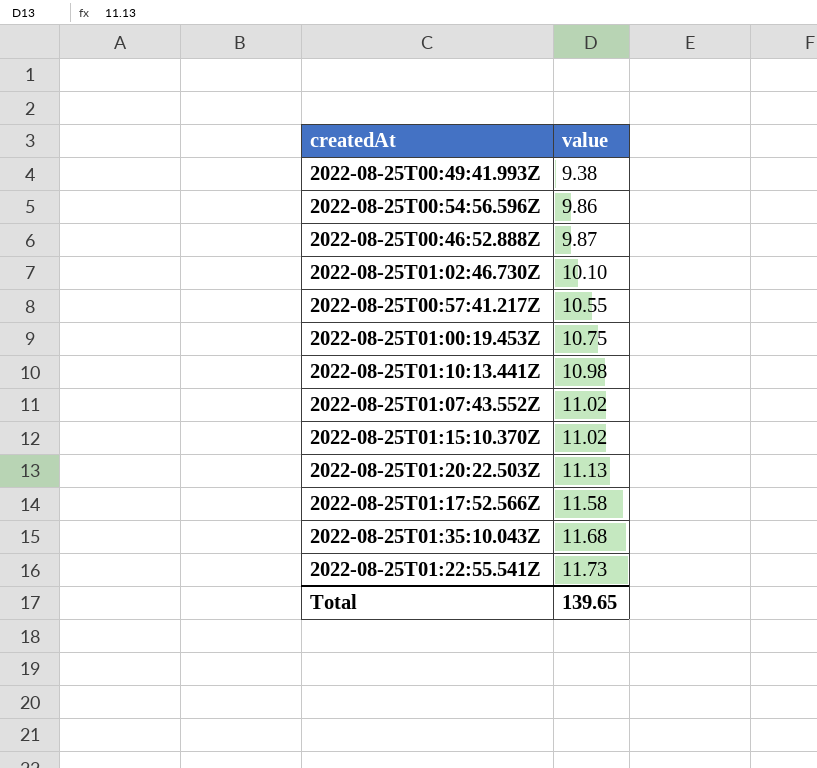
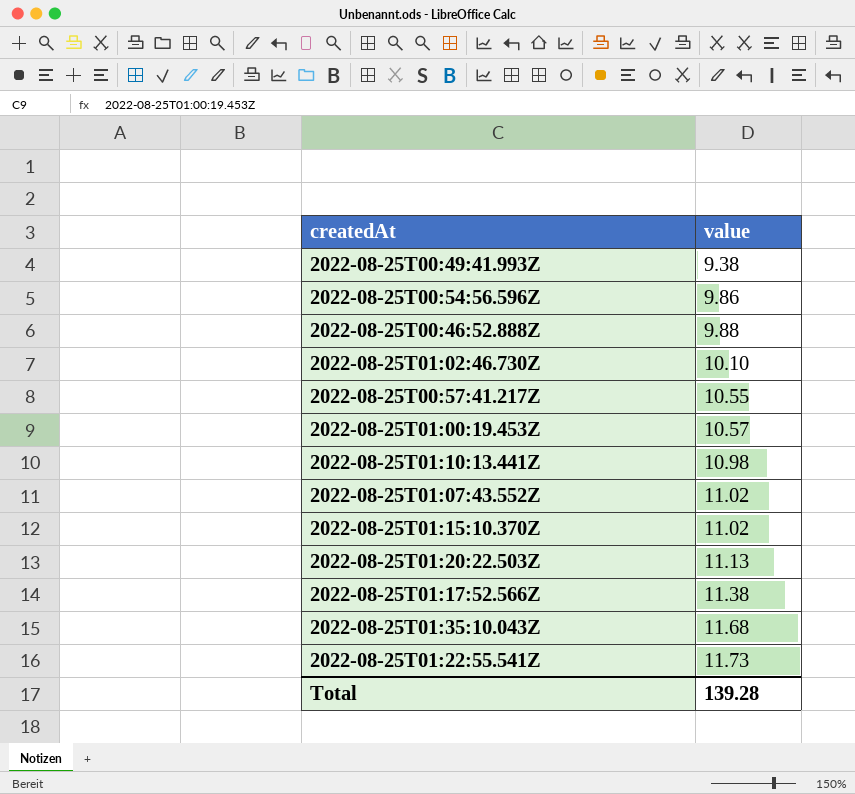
2022-08-25T00:46:52.888Z | value: 9.87 -> 9.88
2022-08-25T01:00:19.453Z | value: 10.75 -> 10.57
2022-08-25T01:17:52.566Z | value: 11.58 -> 11.38
Total | value: 139.65 -> 139.28

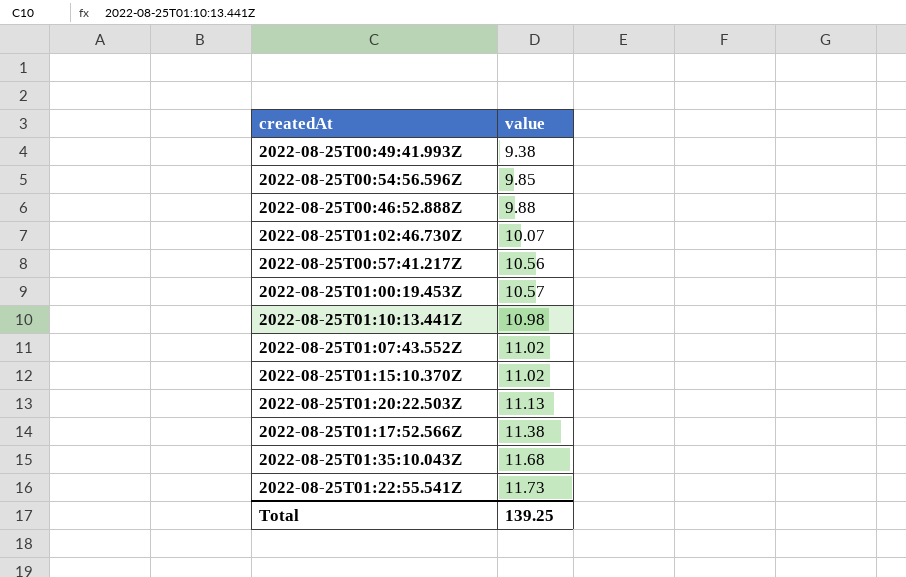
2022-08-25T00:54:56.596Z | value: 9.86 -> 9.85
2022-08-25T01:02:46.730Z | value: 10.10 -> 10.07
2022-08-25T00:57:41.217Z | value: 10.55 -> 10.56
Total | value: 139.28 -> 139.25

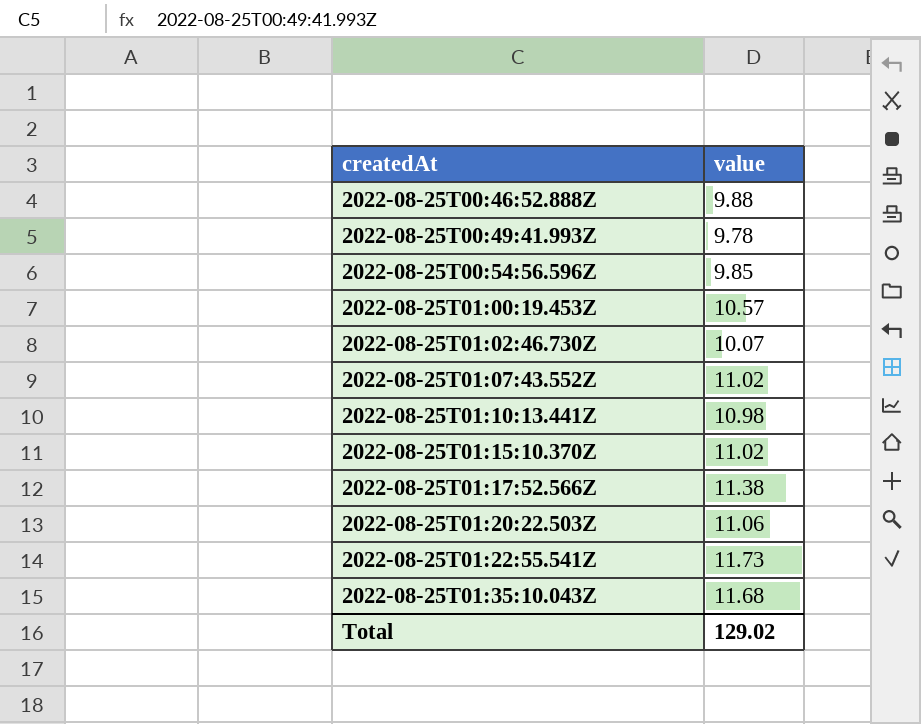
row order: value ascending -> createdAt ascending
row 2022-08-25T00:57:41.217Z: 10.56 -> none
2022-08-25T00:49:41.993Z | value: 9.38 -> 9.78
2022-08-25T01:20:22.503Z | value: 11.13 -> 11.06
Total | value: 139.25 -> 129.02

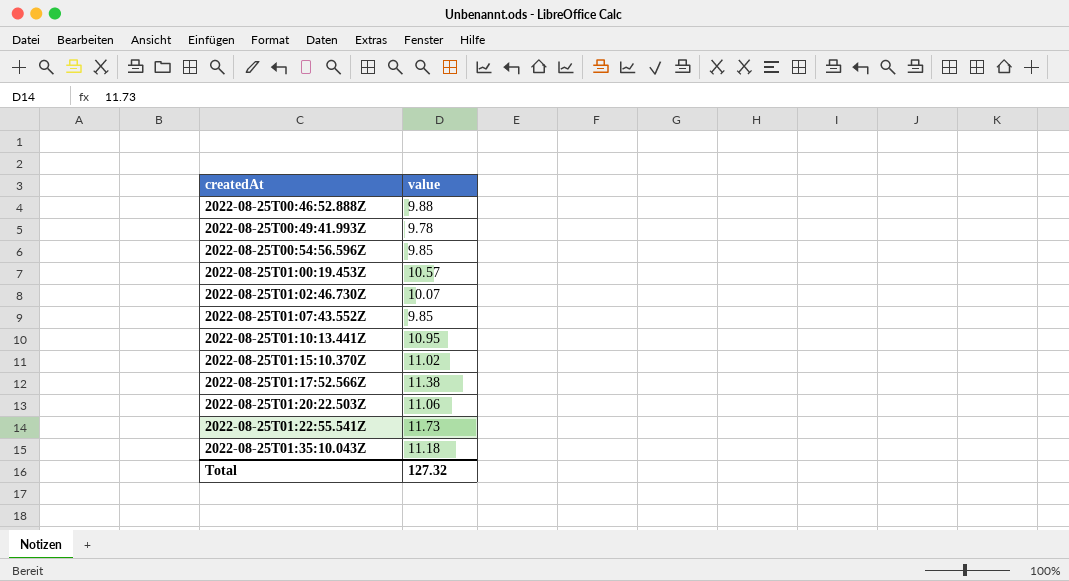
2022-08-25T01:07:43.552Z | value: 11.02 -> 9.85
2022-08-25T01:10:13.441Z | value: 10.98 -> 10.95
2022-08-25T01:35:10.043Z | value: 11.68 -> 11.18
Total | value: 129.02 -> 127.32

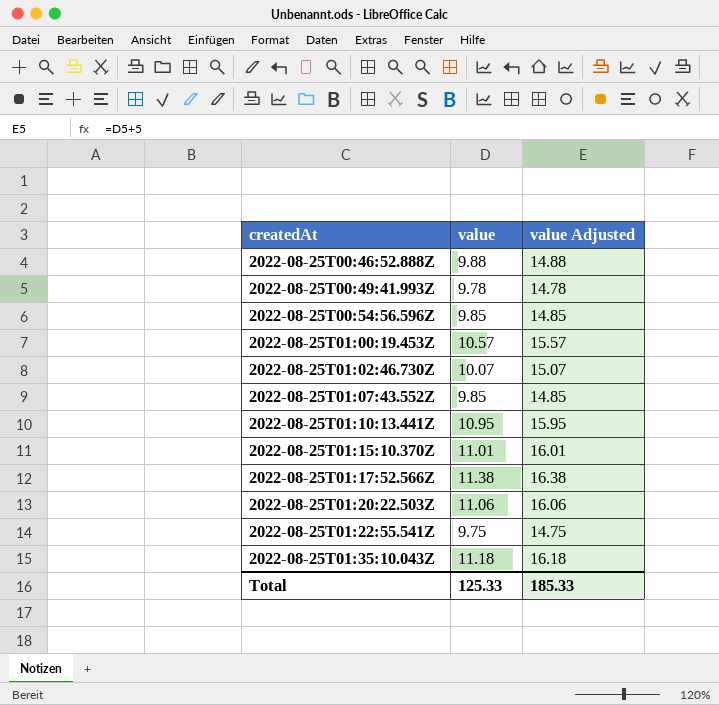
column value Adjusted | formula: none -> [value] + 5
2022-08-25T01:15:10.370Z | value: 11.02 -> 11.01
2022-08-25T01:22:55.541Z | value: 11.73 -> 9.75
Total | value: 127.32 -> 125.33

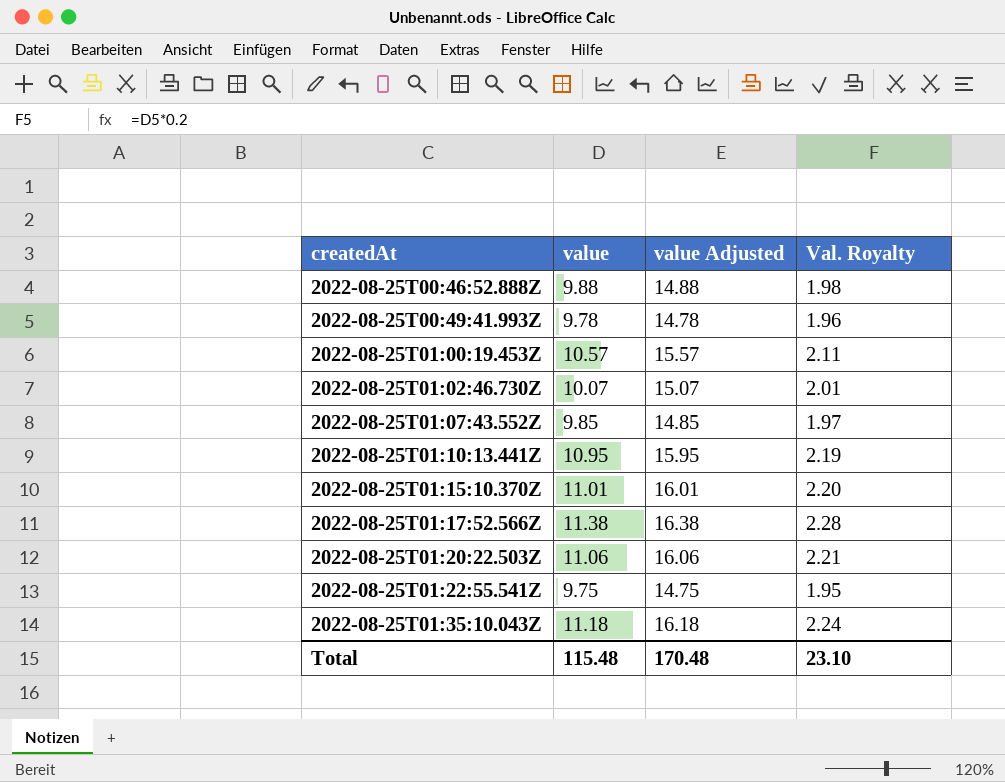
column Val. Royalty | formula: none -> [value] * 0.2
row 2022-08-25T00:54:56.596Z: 9.85 | 14.85 -> none
Total | value: 125.33 -> 115.48
Total | value Adjusted: 185.33 -> 170.48

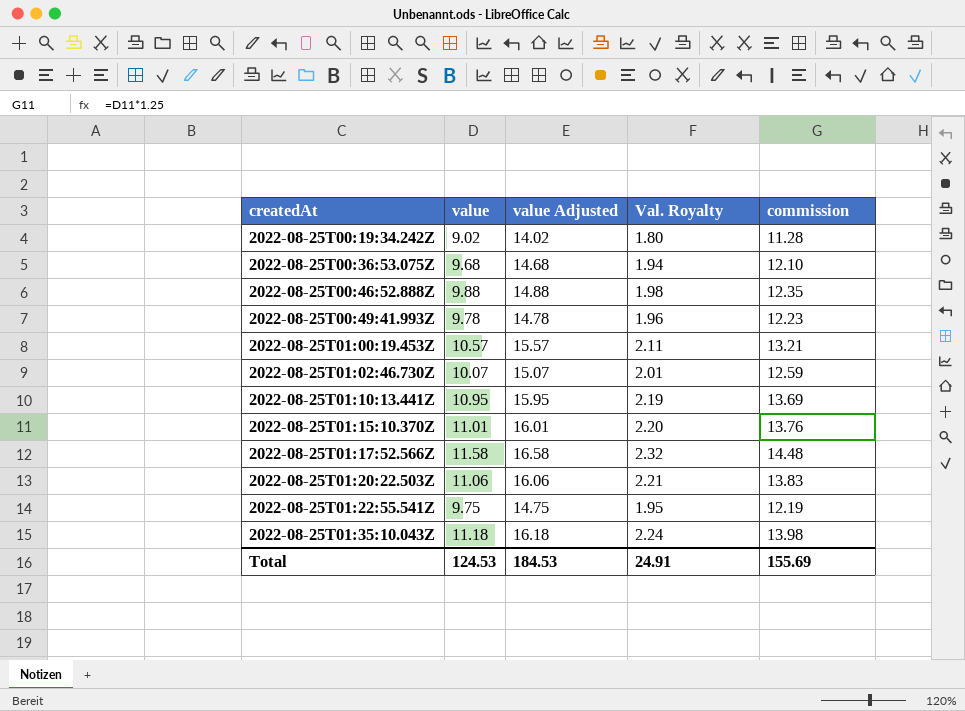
column commission | formula: none -> [value] * 1.25
row 2022-08-25T01:07:43.552Z: 9.85 | 14.85 | 1.97 -> none
row 2022-08-25T00:19:34.242Z: none -> 9.02 | 14.02 | 1.80 | 11.28
row 2022-08-25T00:36:53.075Z: none -> 9.68 | 14.68 | 1.94 | 12.10
2022-08-25T01:17:52.566Z | value: 11.38 -> 11.58
2022-08-25T01:17:52.566Z | value Adjusted: 16.38 -> 16.58
2022-08-25T01:17:52.566Z | Val. Royalty: 2.28 -> 2.32
Total | value: 115.48 -> 124.53
Total | value Adjusted: 170.48 -> 184.53
Total | Val. Royalty: 23.10 -> 24.91

